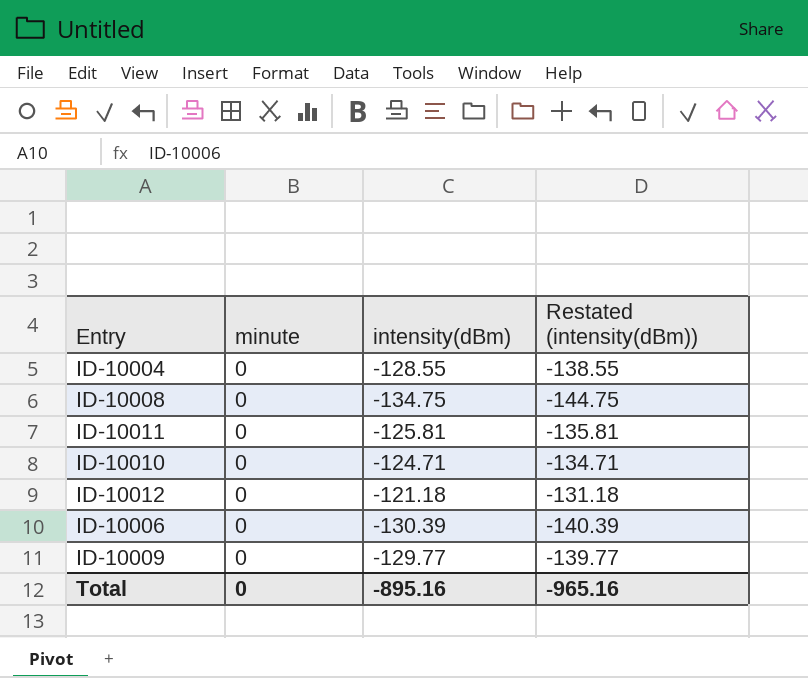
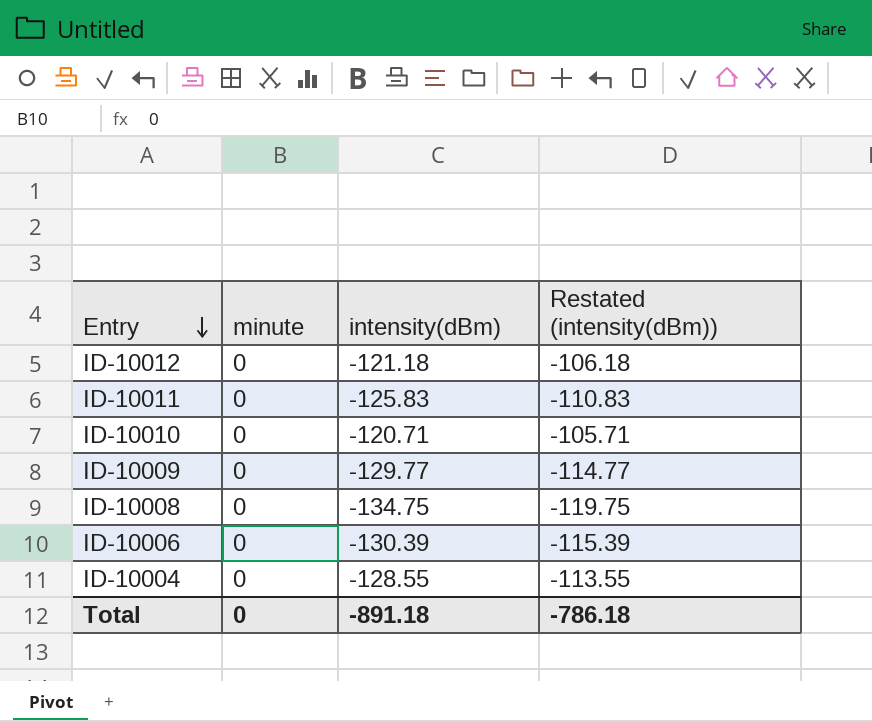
row order: none -> Entry descending
column Restated (intensity(dBm)) | formula: [intensity(dBm)] - 10 -> [intensity(dBm)] + 15
ID-10011 | intensity(dBm): -125.81 -> -125.83
ID-10010 | intensity(dBm): -124.71 -> -120.71
Total | intensity(dBm): -895.16 -> -891.18
Total | Restated (intensity(dBm)): -965.16 -> -786.18

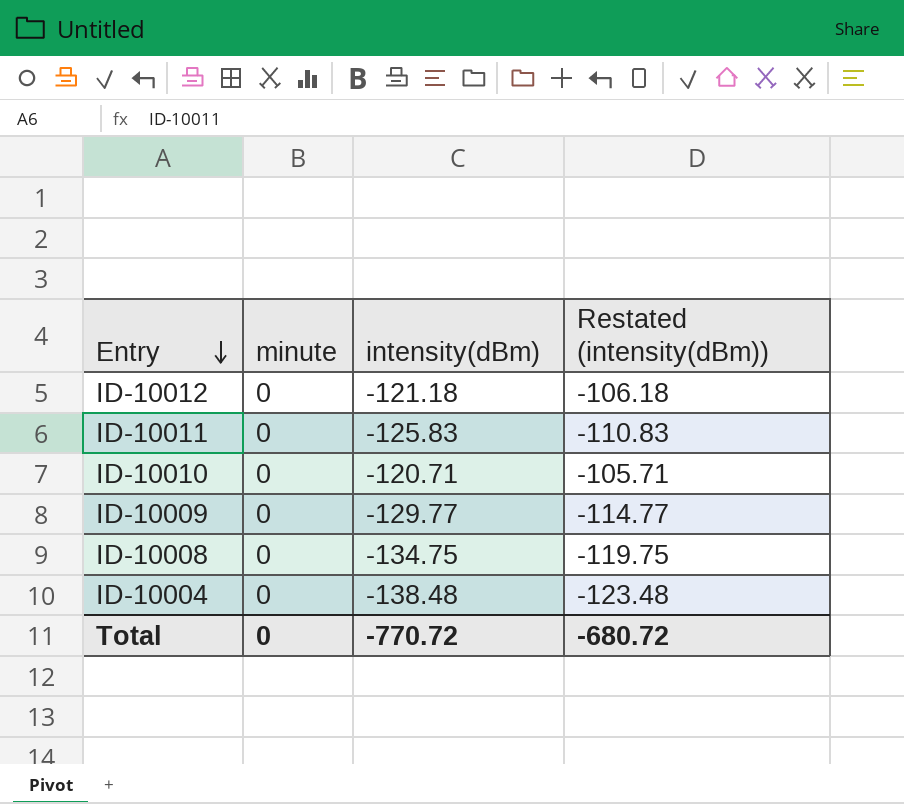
row ID-10006: 0 | -130.39 | -115.39 -> none
ID-10004 | intensity(dBm): -128.55 -> -138.48
ID-10004 | Restated (intensity(dBm)): -113.55 -> -123.48
Total | intensity(dBm): -891.18 -> -770.72
Total | Restated (intensity(dBm)): -786.18 -> -680.72

